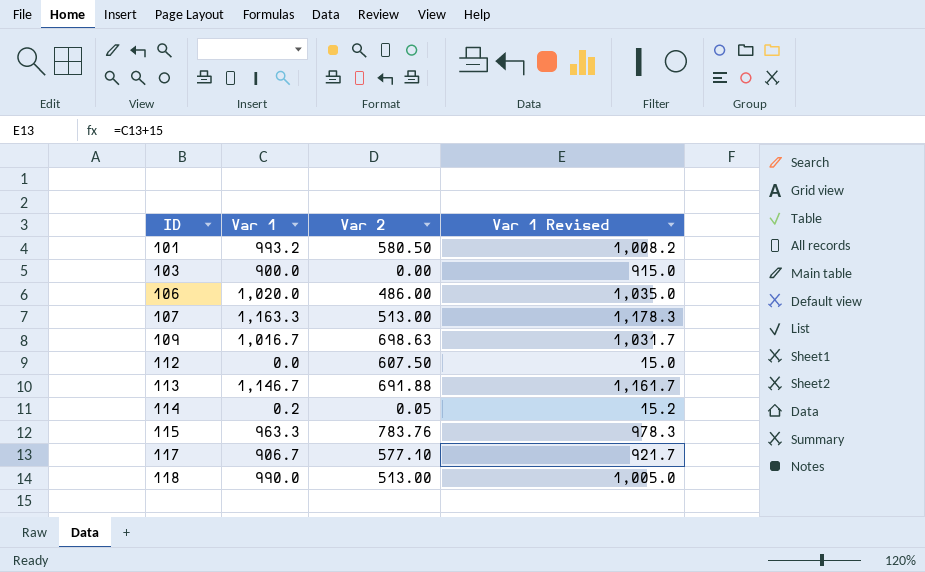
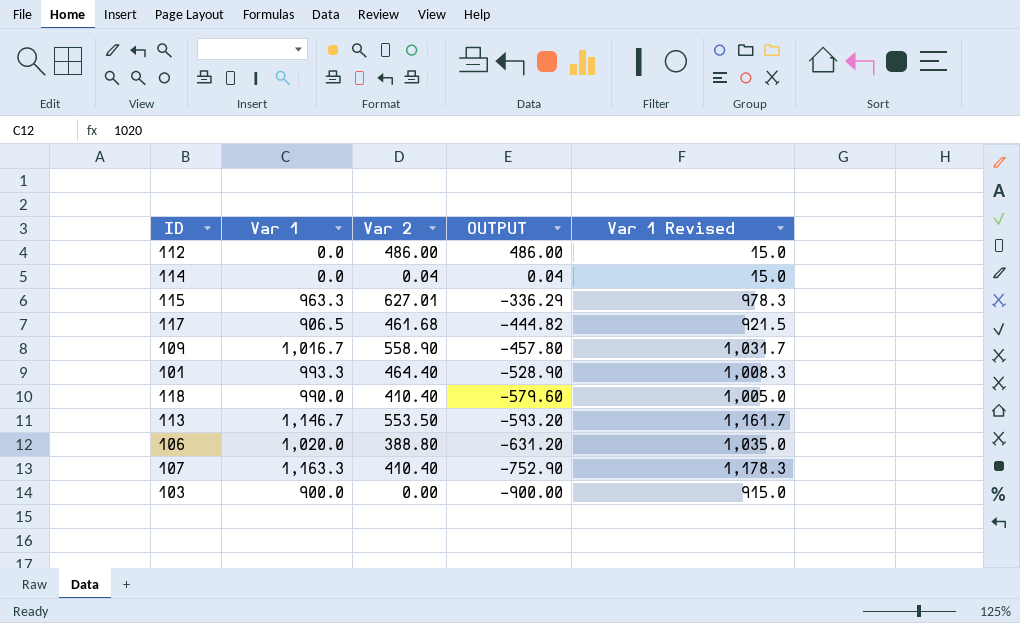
row order: ID ascending -> OUTPUT descending
column OUTPUT | formula: none -> [Var 2] - [Var 1]
112 | Var 2: 607.50 -> 486.00
114 | Var 1: 0.2 -> 0.0
114 | Var 2: 0.05 -> 0.04
114 | Var 1 Revised: 15.2 -> 15.0
115 | Var 2: 783.76 -> 627.01
117 | Var 1: 906.7 -> 906.5
117 | Var 2: 577.10 -> 461.68
117 | Var 1 Revised: 921.7 -> 921.5
109 | Var 2: 698.63 -> 558.90
101 | Var 1: 993.2 -> 993.3
101 | Var 2: 580.50 -> 464.40
101 | Var 1 Revised: 1,008.2 -> 1,008.3
118 | Var 2: 513.00 -> 410.40
113 | Var 2: 691.88 -> 553.50
106 | Var 2: 486.00 -> 388.80
107 | Var 2: 513.00 -> 410.40

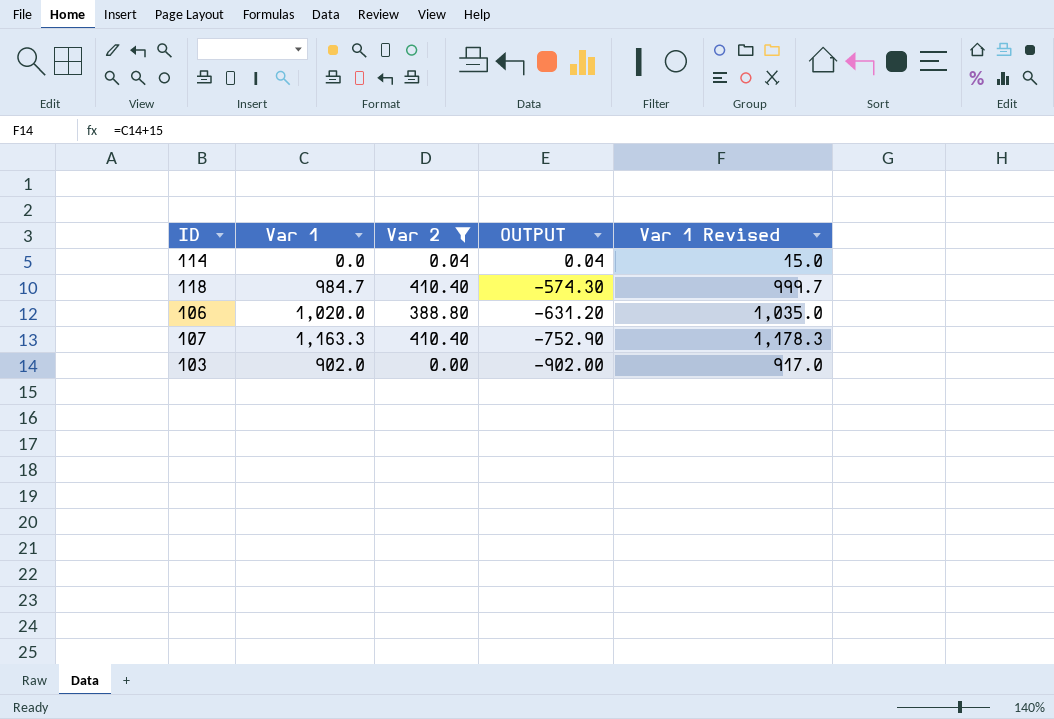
filter: none -> Var 2 <= 410.40
118 | Var 1: 990.0 -> 984.7
118 | OUTPUT: -579.60 -> -574.30
118 | Var 1 Revised: 1,005.0 -> 999.7
103 | Var 1: 900.0 -> 902.0
103 | OUTPUT: -900.00 -> -902.00
103 | Var 1 Revised: 915.0 -> 917.0

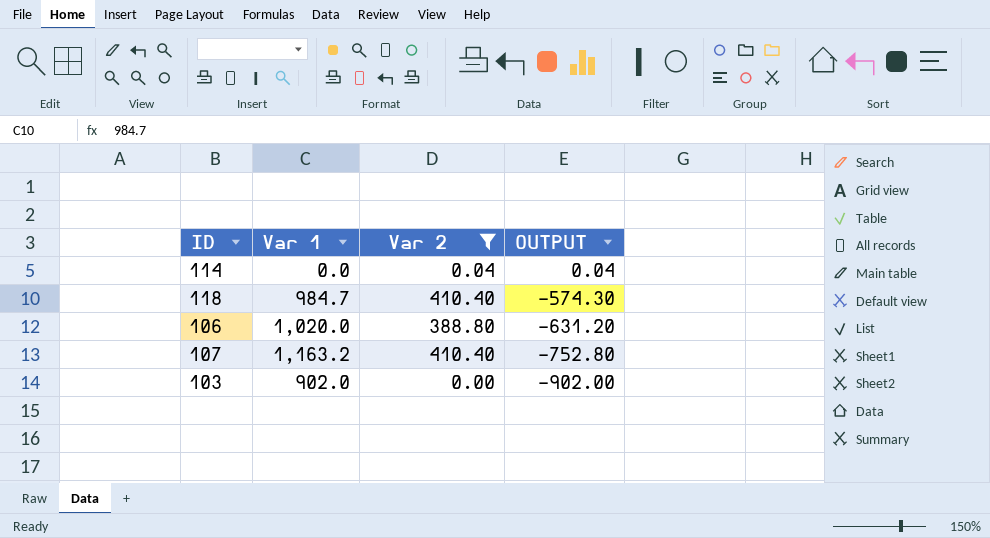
column Var 1 Revised | formula: [Var 1] + 15 -> none
107 | Var 1: 1,163.3 -> 1,163.2
107 | OUTPUT: -752.90 -> -752.80

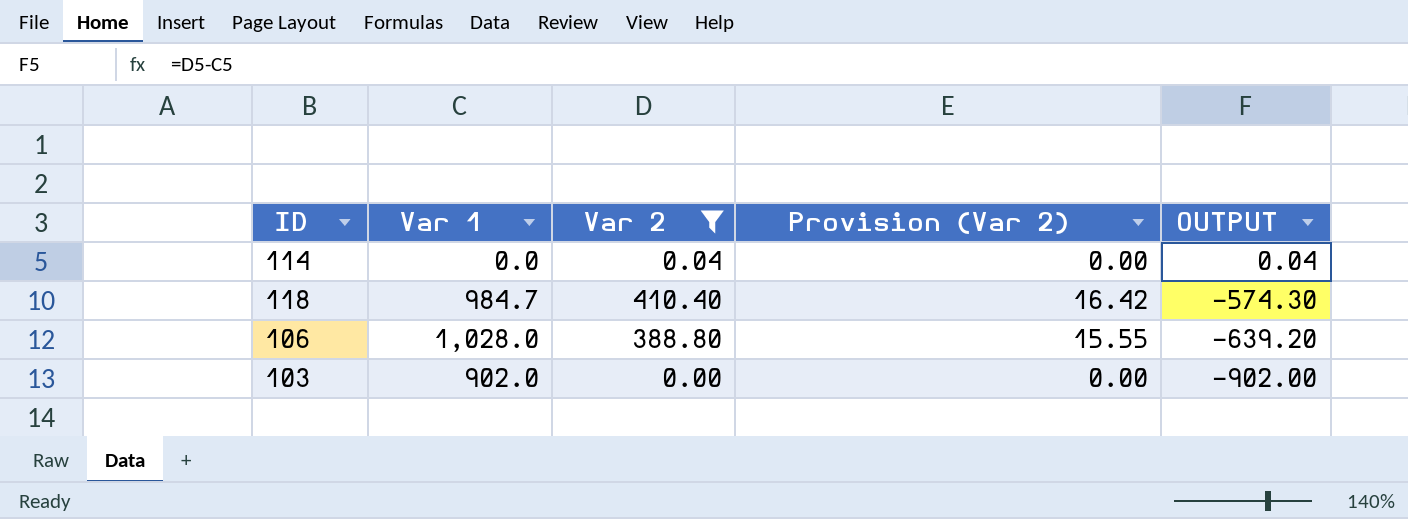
column Provision (Var 2) | formula: none -> [Var 2] * 0.04
row 107: 1,163.2 | 410.40 | -752.80 -> none
106 | Var 1: 1,020.0 -> 1,028.0
106 | OUTPUT: -631.20 -> -639.20

